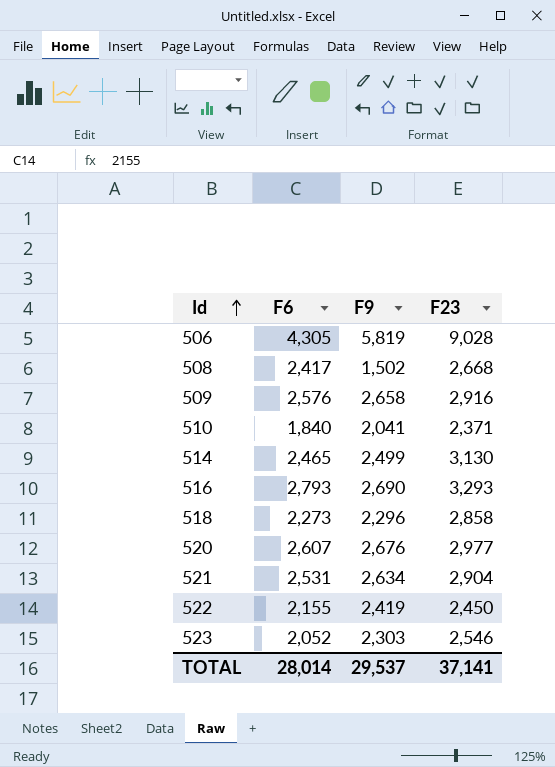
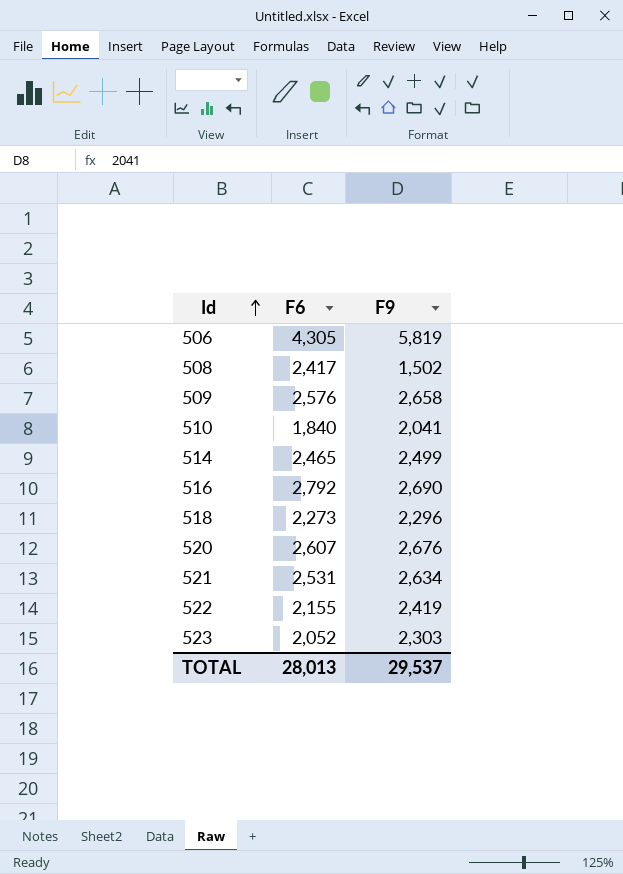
column F23 | position: 4 -> none
516 | F6: 2,793 -> 2,792
TOTAL | F6: 28,014 -> 28,013

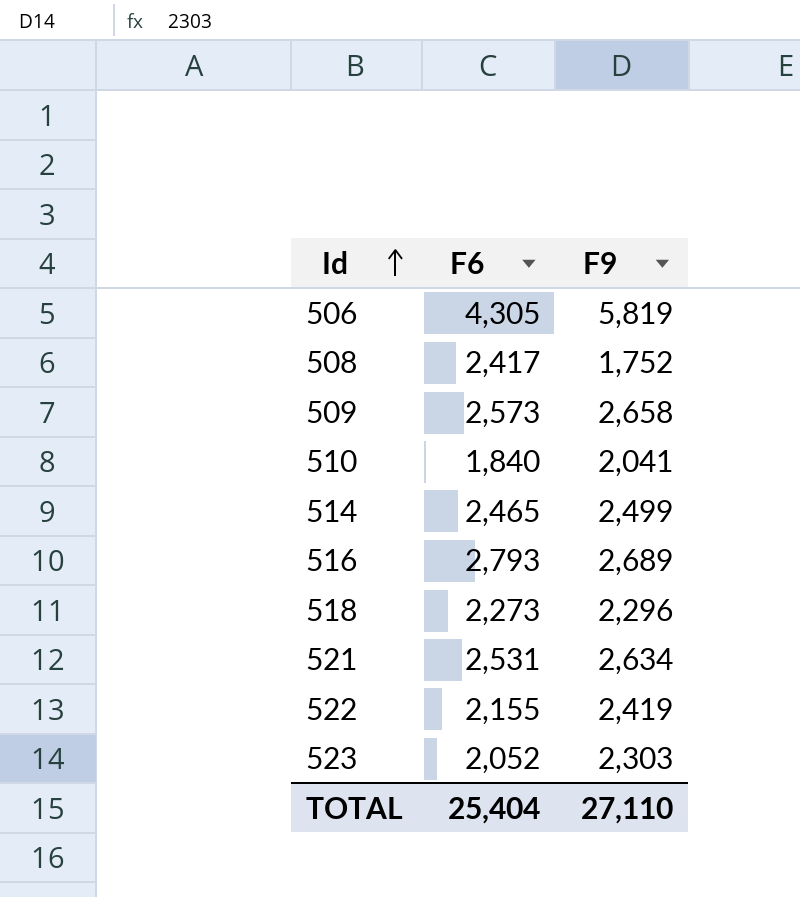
row 520: 2,607 | 2,676 -> none
508 | F9: 1,502 -> 1,752
509 | F6: 2,576 -> 2,573
516 | F6: 2,792 -> 2,793
516 | F9: 2,690 -> 2,689
TOTAL | F6: 28,013 -> 25,404
TOTAL | F9: 29,537 -> 27,110

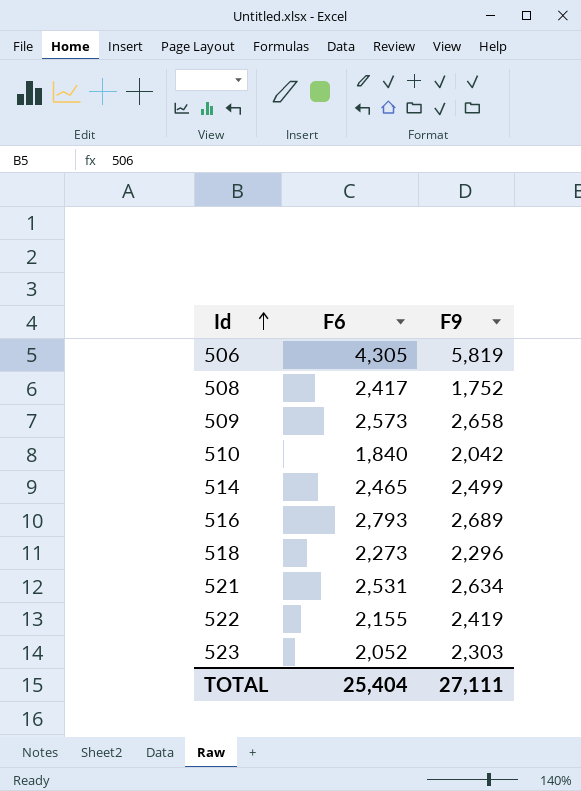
510 | F9: 2,041 -> 2,042
TOTAL | F9: 27,110 -> 27,111

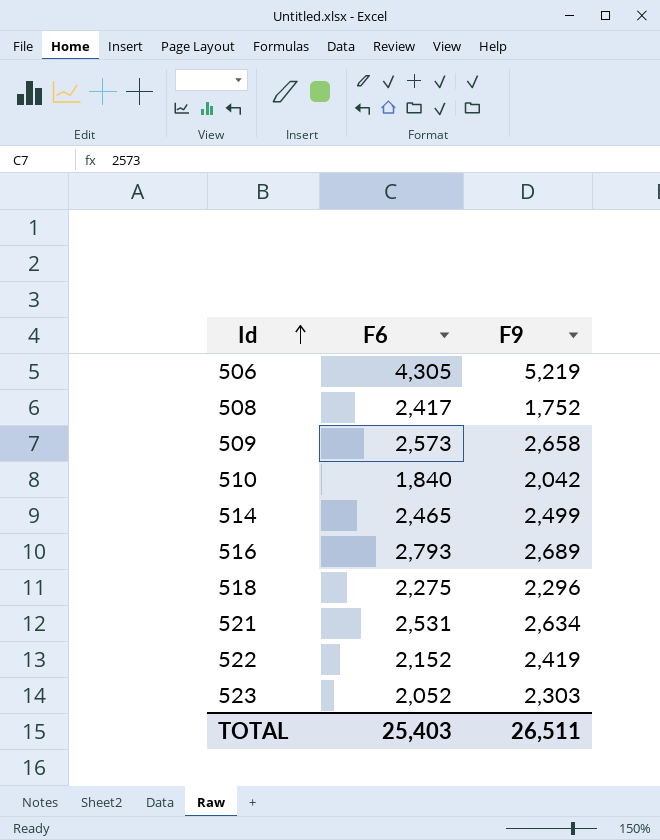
506 | F9: 5,819 -> 5,219
518 | F6: 2,273 -> 2,275
522 | F6: 2,155 -> 2,152
TOTAL | F6: 25,404 -> 25,403
TOTAL | F9: 27,111 -> 26,511

